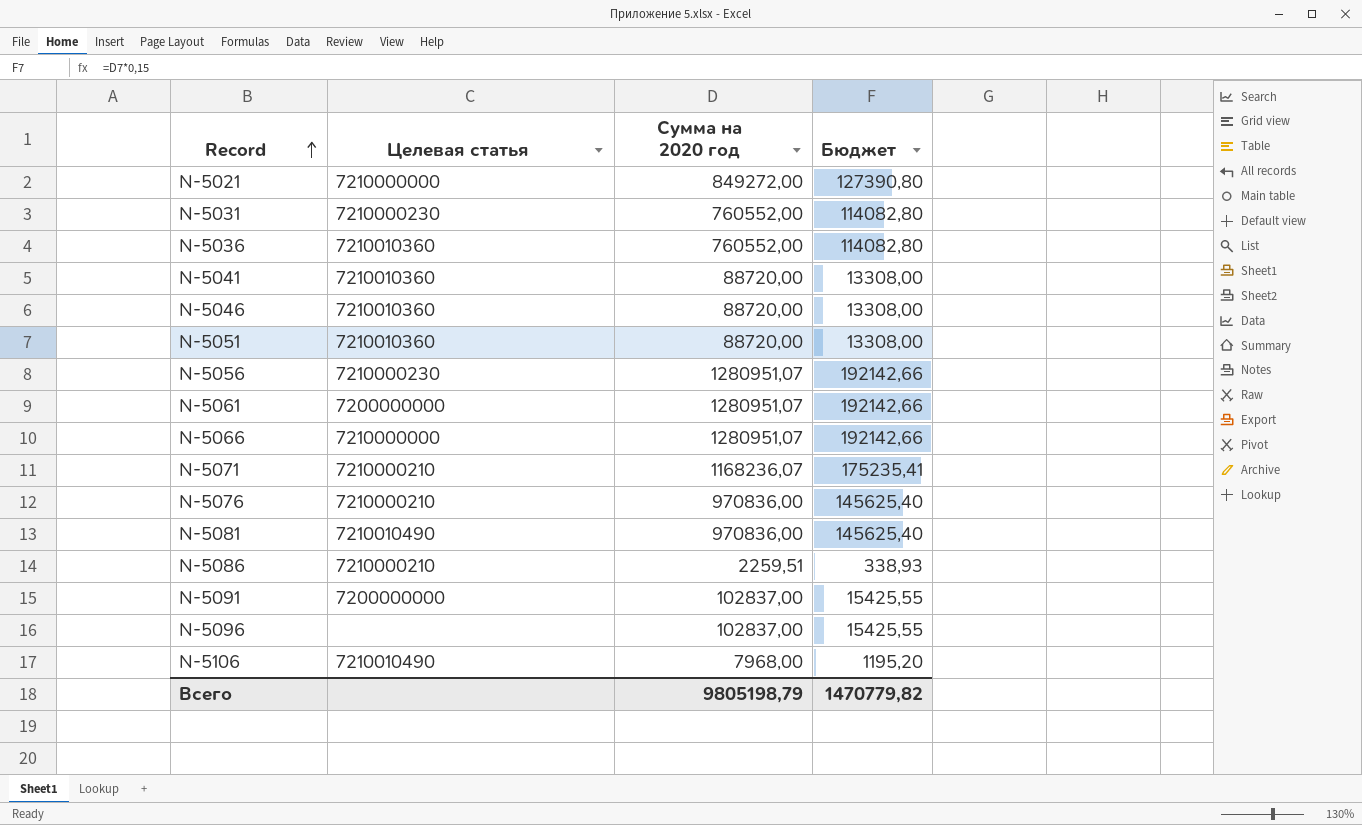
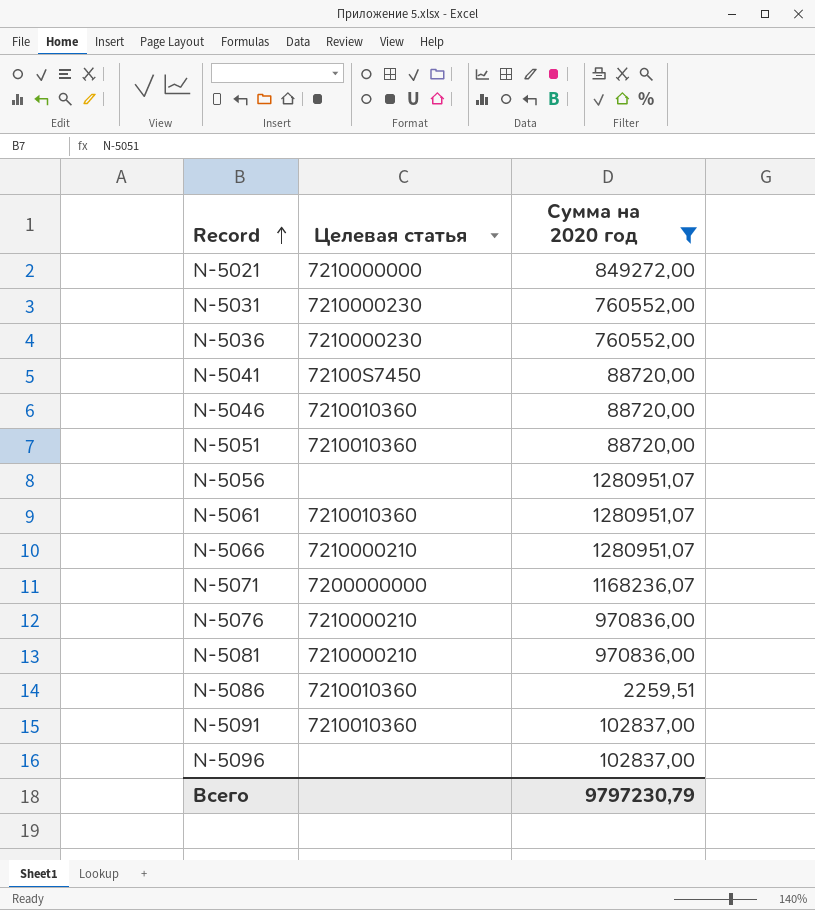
filter: none -> Сумма на 2020 год != 7968,00
column Бюджет | formula: [Сумма на 2020 год] * 0,15 -> none
N-5036 | Целевая статья: 7210010360 -> 7210000230
N-5041 | Целевая статья: 7210010360 -> 72100S7450
N-5056 | Целевая статья: 7210000230 -> none
N-5061 | Целевая статья: 7200000000 -> 7210010360
N-5066 | Целевая статья: 7210000000 -> 7210000210
N-5071 | Целевая статья: 7210000210 -> 7200000000
N-5081 | Целевая статья: 7210010490 -> 7210000210
N-5086 | Целевая статья: 7210000210 -> 7210010360
N-5091 | Целевая статья: 7200000000 -> 7210010360
Всего | Сумма на 2020 год: 9805198,79 -> 9797230,79

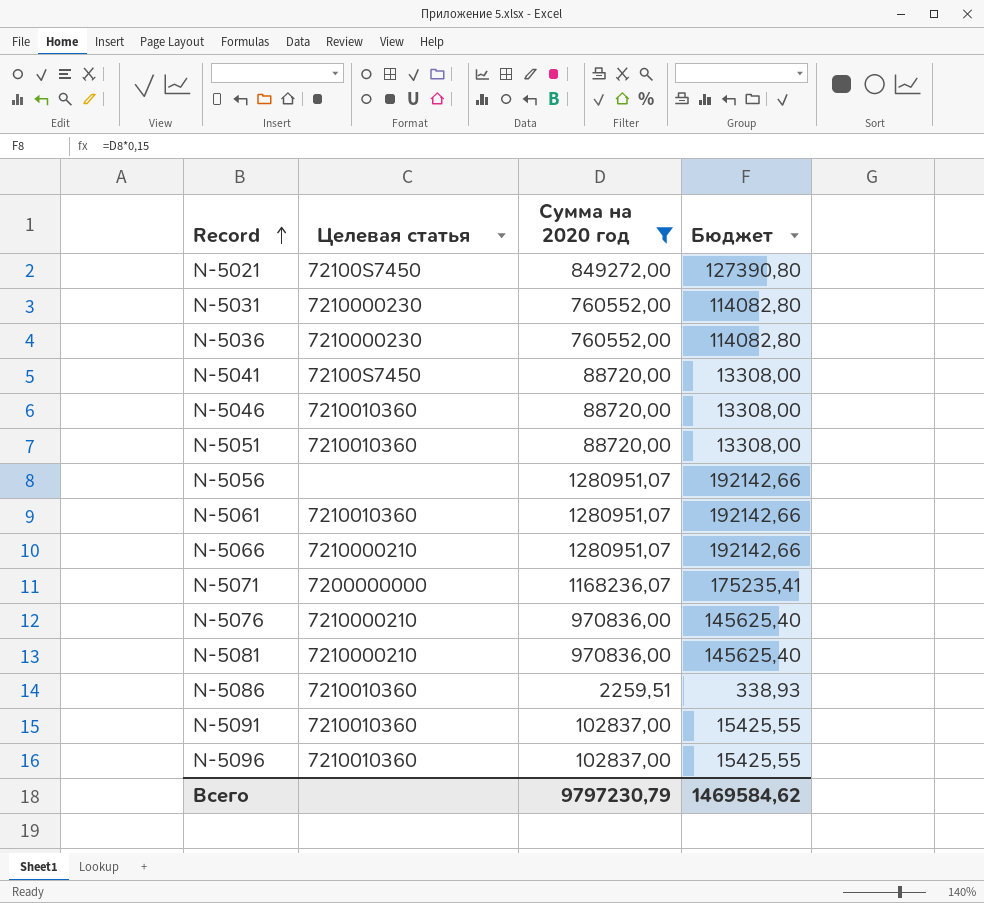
column Бюджет | formula: none -> [Сумма на 2020 год] * 0,15
N-5021 | Целевая статья: 7210000000 -> 72100S7450
N-5096 | Целевая статья: none -> 7210010360

